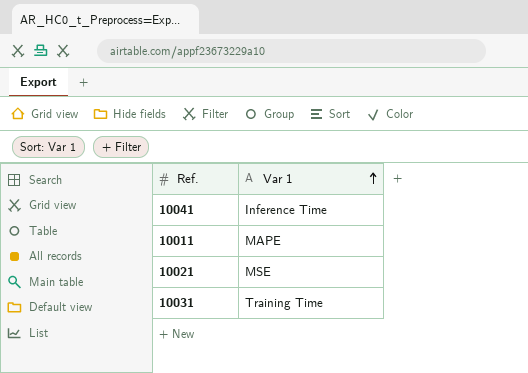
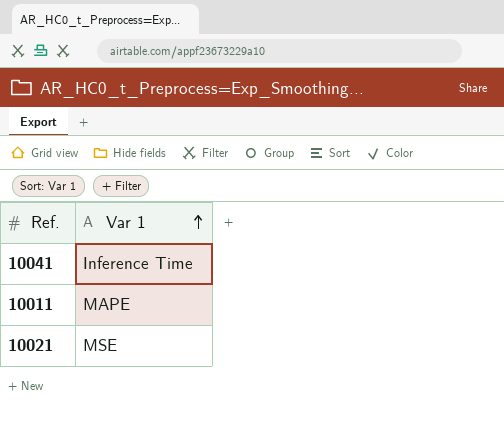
row 10031: Training Time -> none

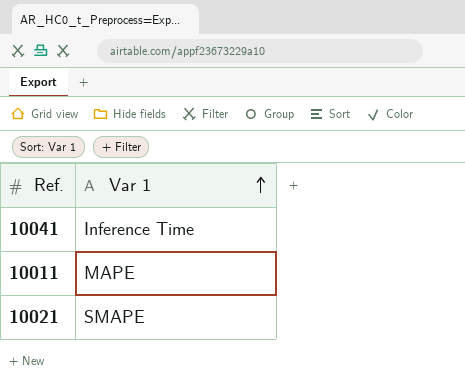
10021 | Var 1: MSE -> SMAPE

